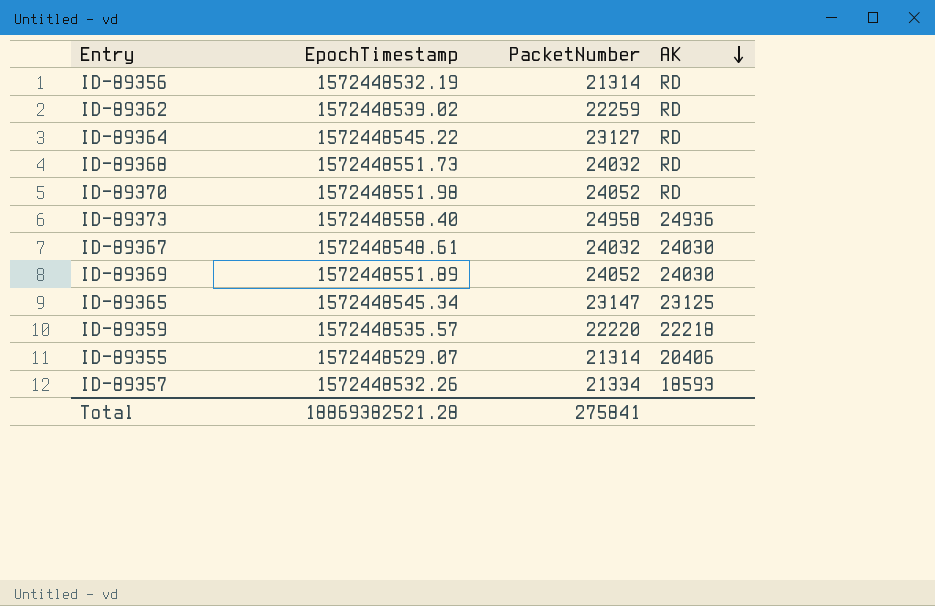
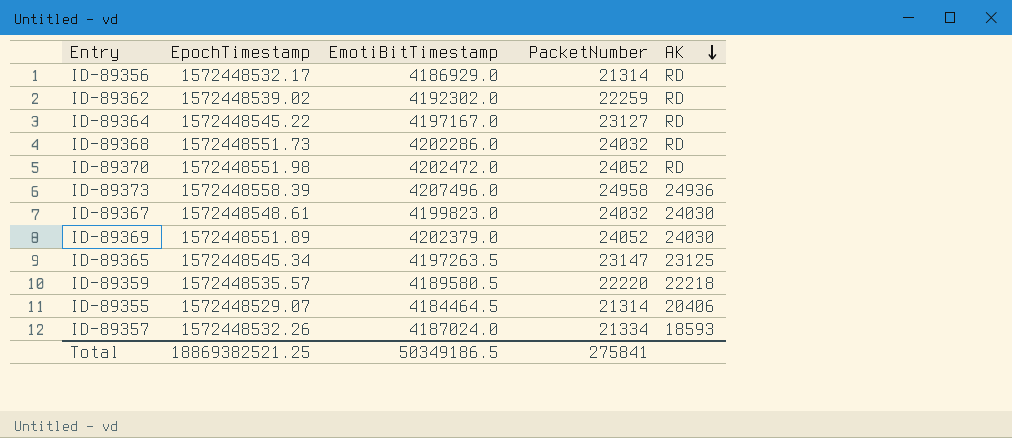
column EmotiBitTimestamp | position: none -> 3
ID-89356 | EpochTimestamp: 1572448532.19 -> 1572448532.17
ID-89373 | EpochTimestamp: 1572448558.40 -> 1572448558.39
Total | EpochTimestamp: 18869382521.28 -> 18869382521.25

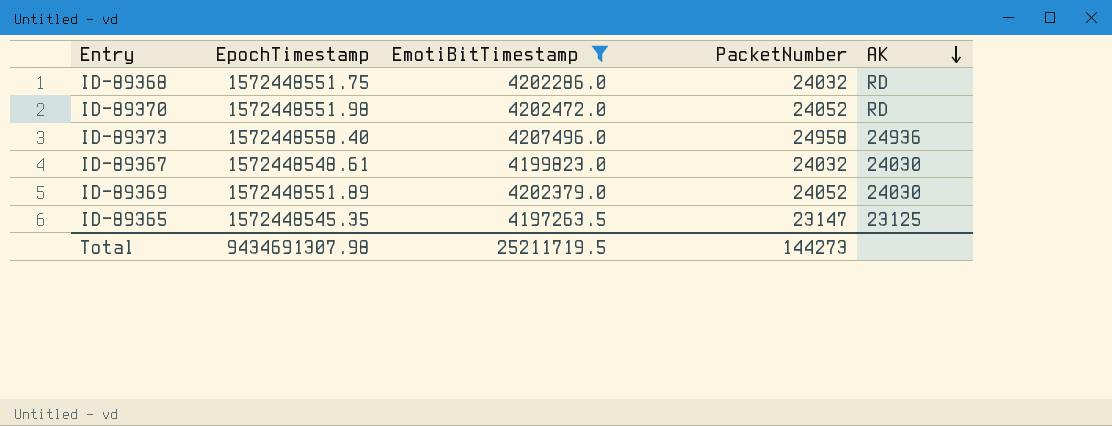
filter: none -> EmotiBitTimestamp >= 4197263.5
ID-89368 | EpochTimestamp: 1572448551.73 -> 1572448551.75
ID-89373 | EpochTimestamp: 1572448558.39 -> 1572448558.40
ID-89365 | EpochTimestamp: 1572448545.34 -> 1572448545.35
Total | EpochTimestamp: 18869382521.25 -> 9434691307.98
Total | EmotiBitTimestamp: 50349186.5 -> 25211719.5
Total | PacketNumber: 275841 -> 144273

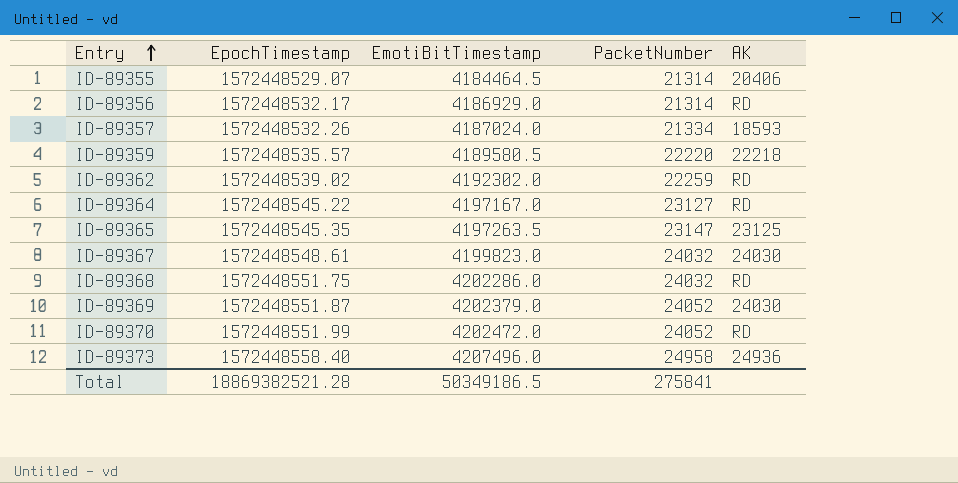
filter: EmotiBitTimestamp >= 4197263.5 -> none
row order: AK descending -> Entry ascending
ID-89369 | EpochTimestamp: 1572448551.89 -> 1572448551.87
ID-89370 | EpochTimestamp: 1572448551.98 -> 1572448551.99
Total | EpochTimestamp: 9434691307.98 -> 18869382521.28
Total | EmotiBitTimestamp: 25211719.5 -> 50349186.5
Total | PacketNumber: 144273 -> 275841

